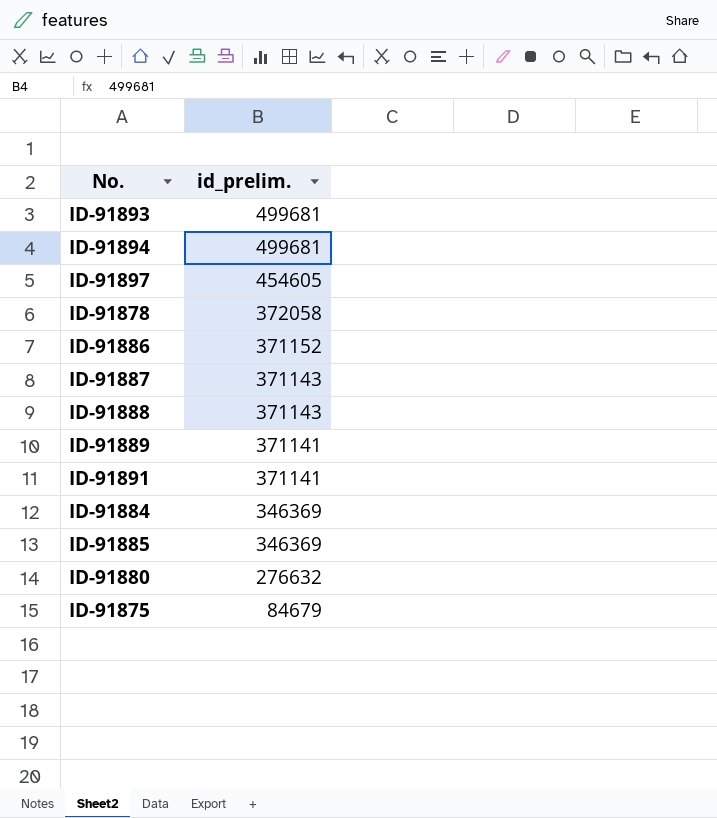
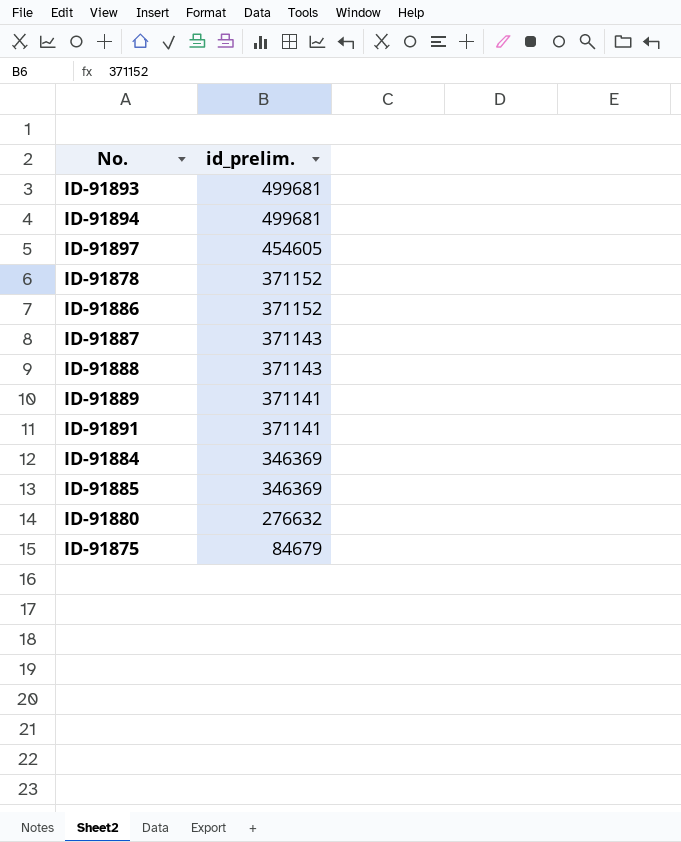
ID-91878 | id_prelim.: 372058 -> 371152

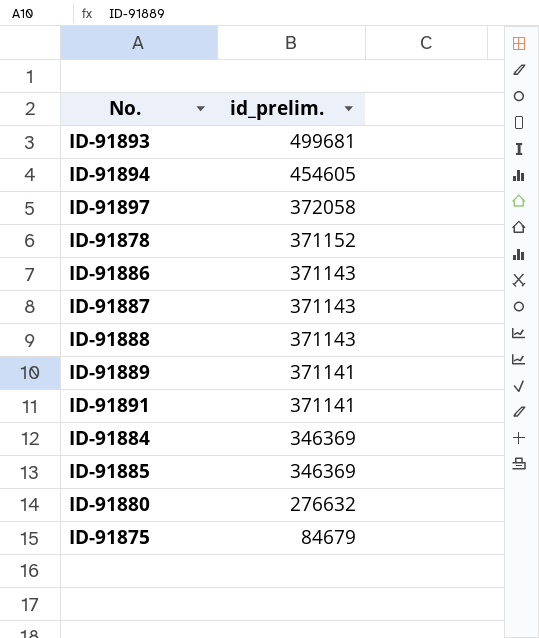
ID-91894 | id_prelim.: 499681 -> 454605
ID-91897 | id_prelim.: 454605 -> 372058
ID-91886 | id_prelim.: 371152 -> 371143

